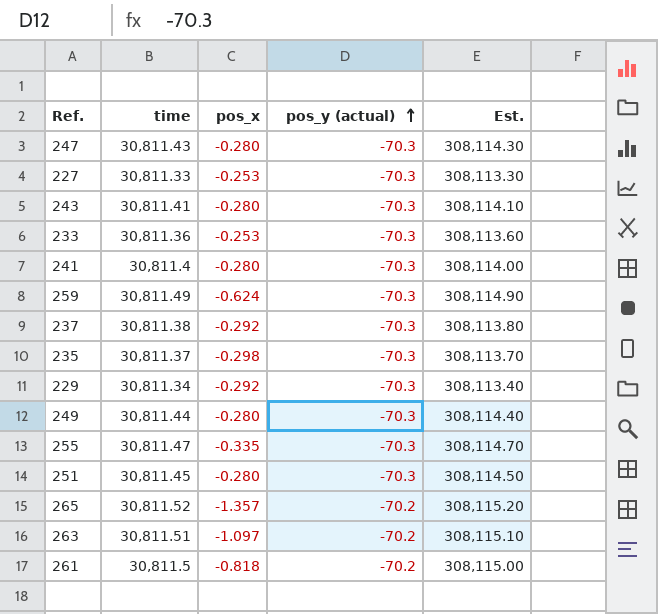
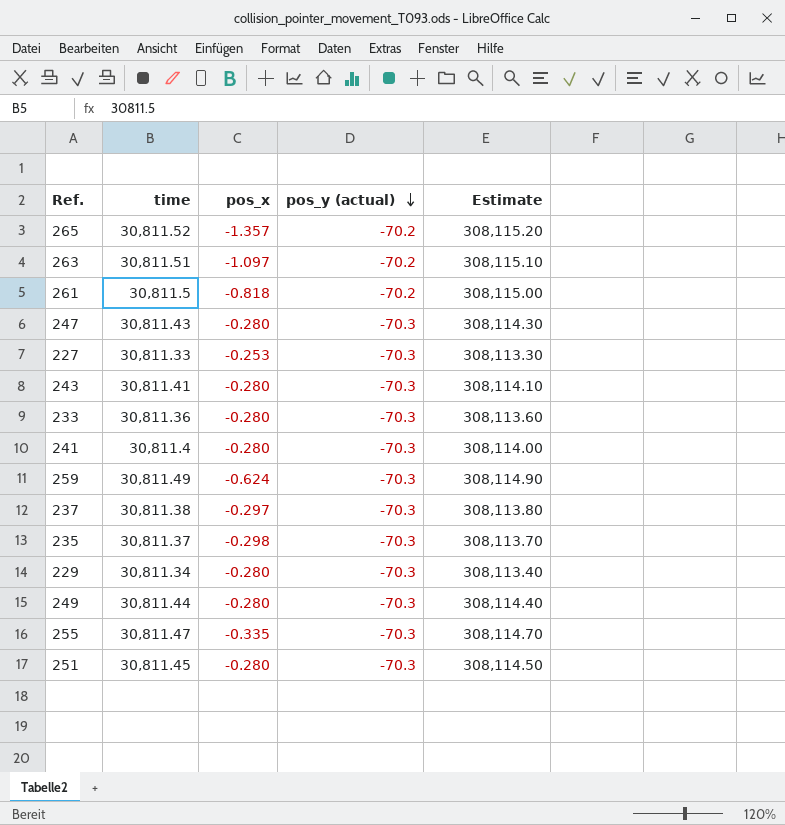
row order: pos_y (actual) ascending -> pos_y (actual) descending
column name: Est. -> Estimate
233 | pos_x: -0.253 -> -0.280
237 | pos_x: -0.292 -> -0.297
229 | pos_x: -0.292 -> -0.280

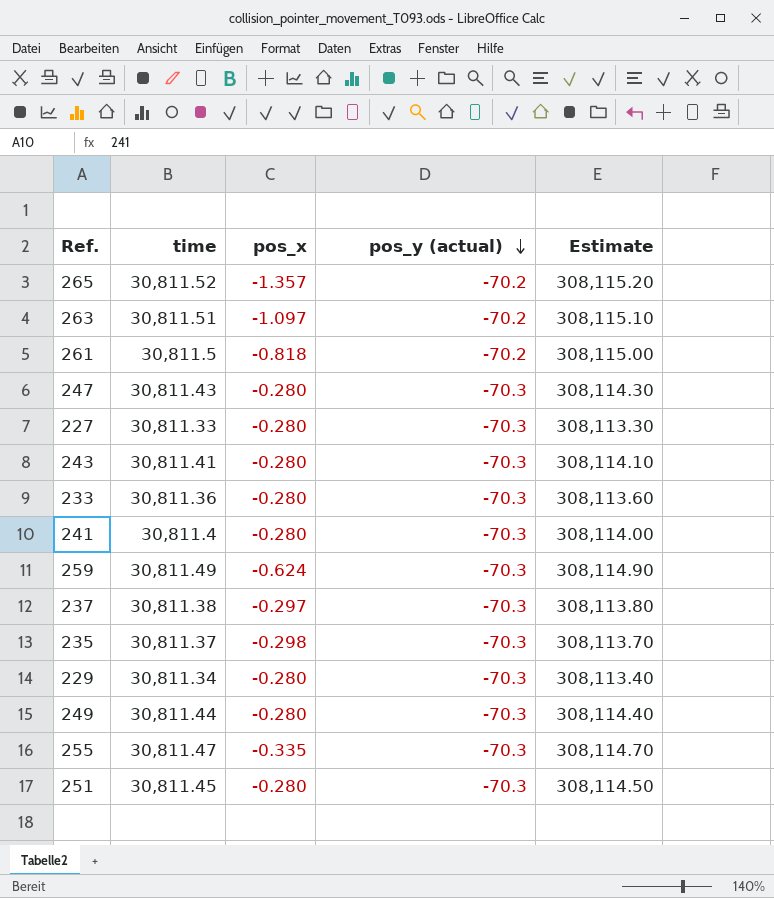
227 | pos_x: -0.253 -> -0.280

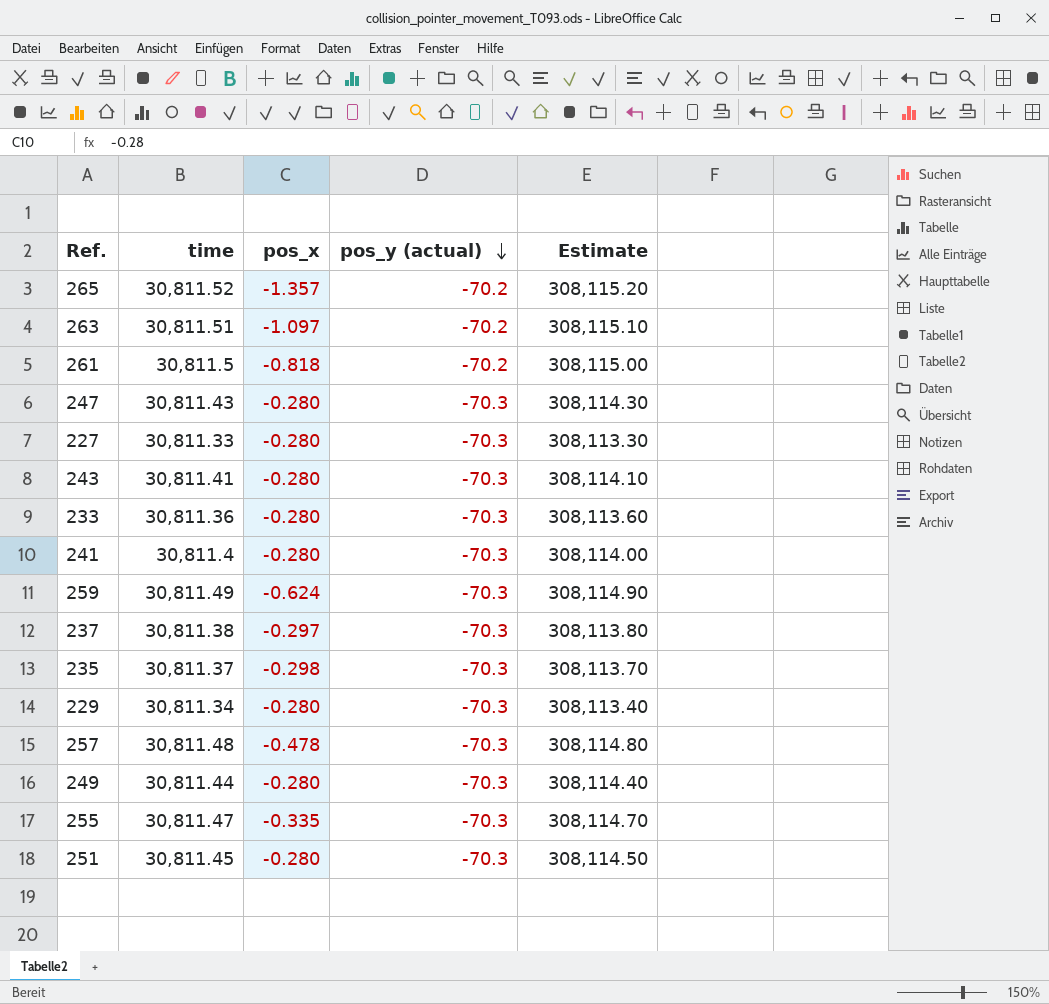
row 257: none -> 30,811.48 | -0.478 | -70.3 | 308,114.80

